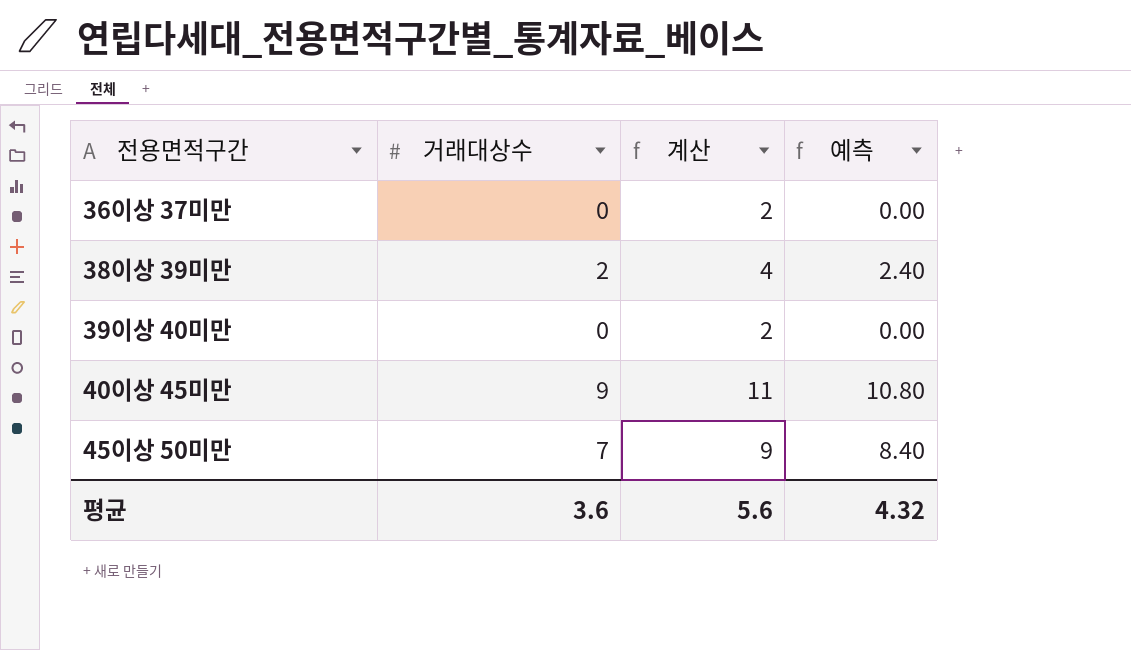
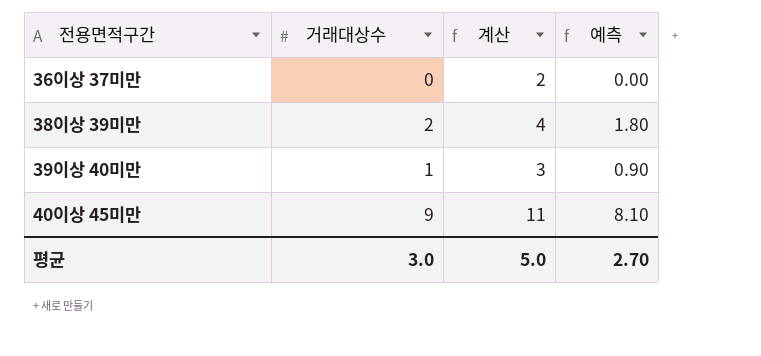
column 예측 | formula: [거래대상수] * 1.2 -> [거래대상수] * 0.9
row 45이상 50미만: 7 | 9 | 8.40 -> none
39이상 40미만 | 거래대상수: 0 -> 1
39이상 40미만 | 계산: 2 -> 3
평균 | 거래대상수: 3.6 -> 3.0
평균 | 계산: 5.6 -> 5.0
평균 | 예측: 4.32 -> 2.70

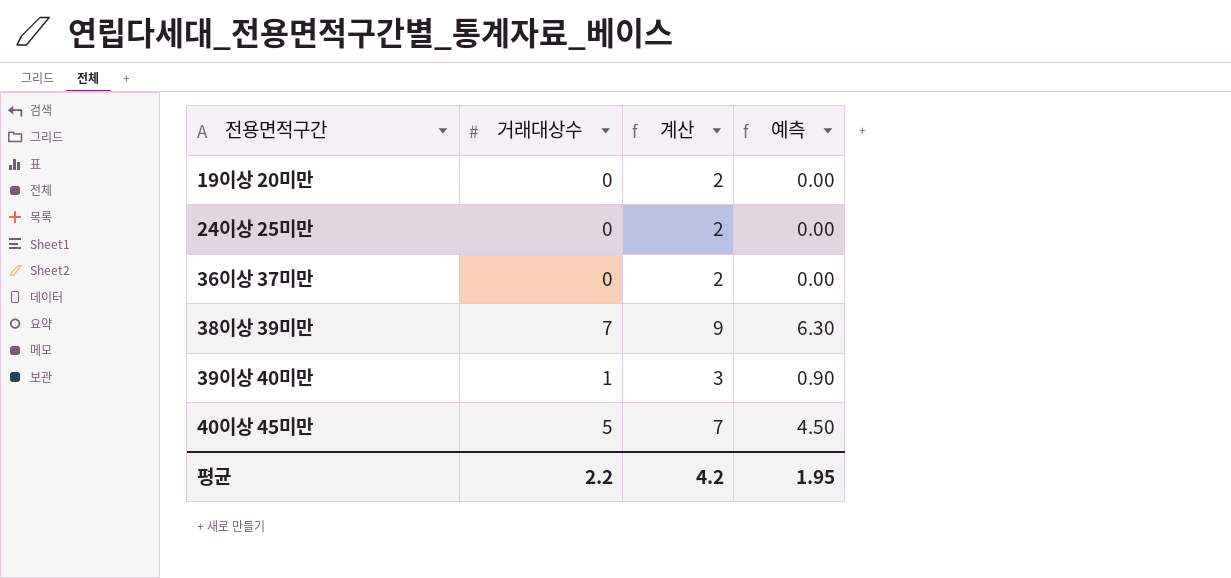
row 19이상 20미만: none -> 0 | 2 | 0.00
row 24이상 25미만: none -> 0 | 2 | 0.00
38이상 39미만 | 거래대상수: 2 -> 7
38이상 39미만 | 계산: 4 -> 9
38이상 39미만 | 예측: 1.80 -> 6.30
40이상 45미만 | 거래대상수: 9 -> 5
40이상 45미만 | 계산: 11 -> 7
40이상 45미만 | 예측: 8.10 -> 4.50
평균 | 거래대상수: 3.0 -> 2.2
평균 | 계산: 5.0 -> 4.2
평균 | 예측: 2.70 -> 1.95

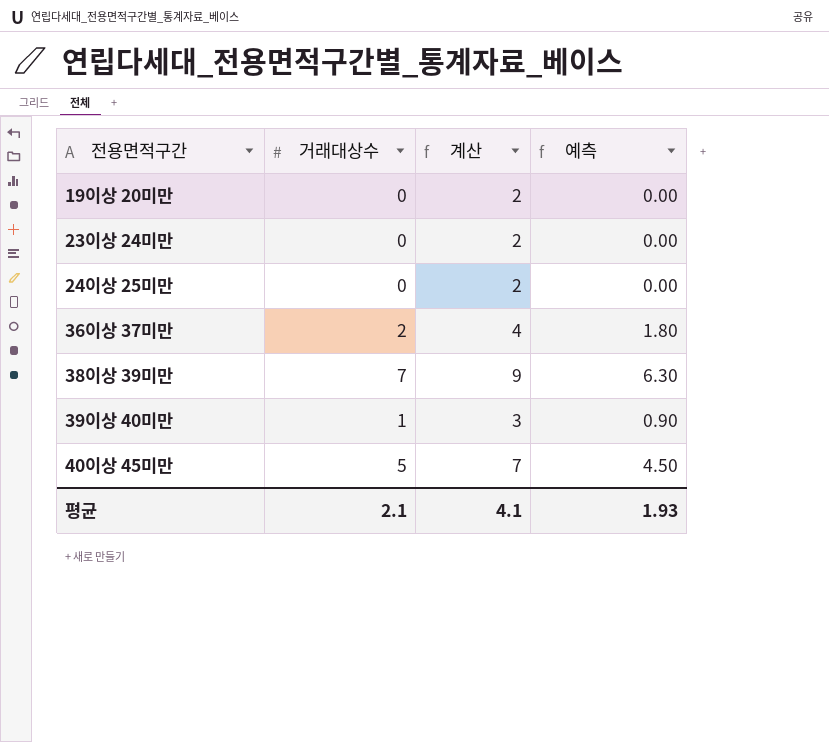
row 23이상 24미만: none -> 0 | 2 | 0.00
36이상 37미만 | 거래대상수: 0 -> 2
36이상 37미만 | 계산: 2 -> 4
36이상 37미만 | 예측: 0.00 -> 1.80
평균 | 거래대상수: 2.2 -> 2.1
평균 | 계산: 4.2 -> 4.1
평균 | 예측: 1.95 -> 1.93

